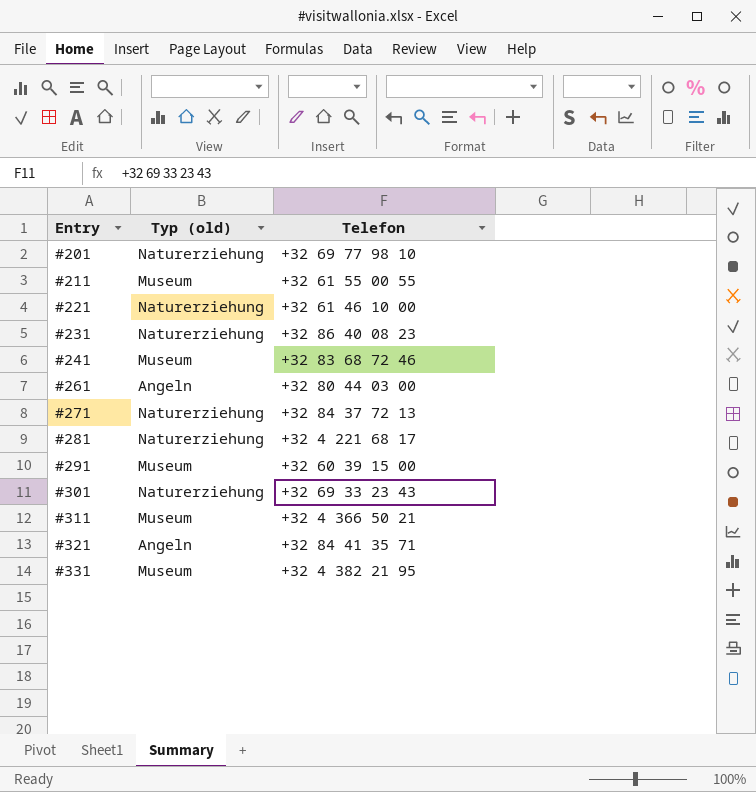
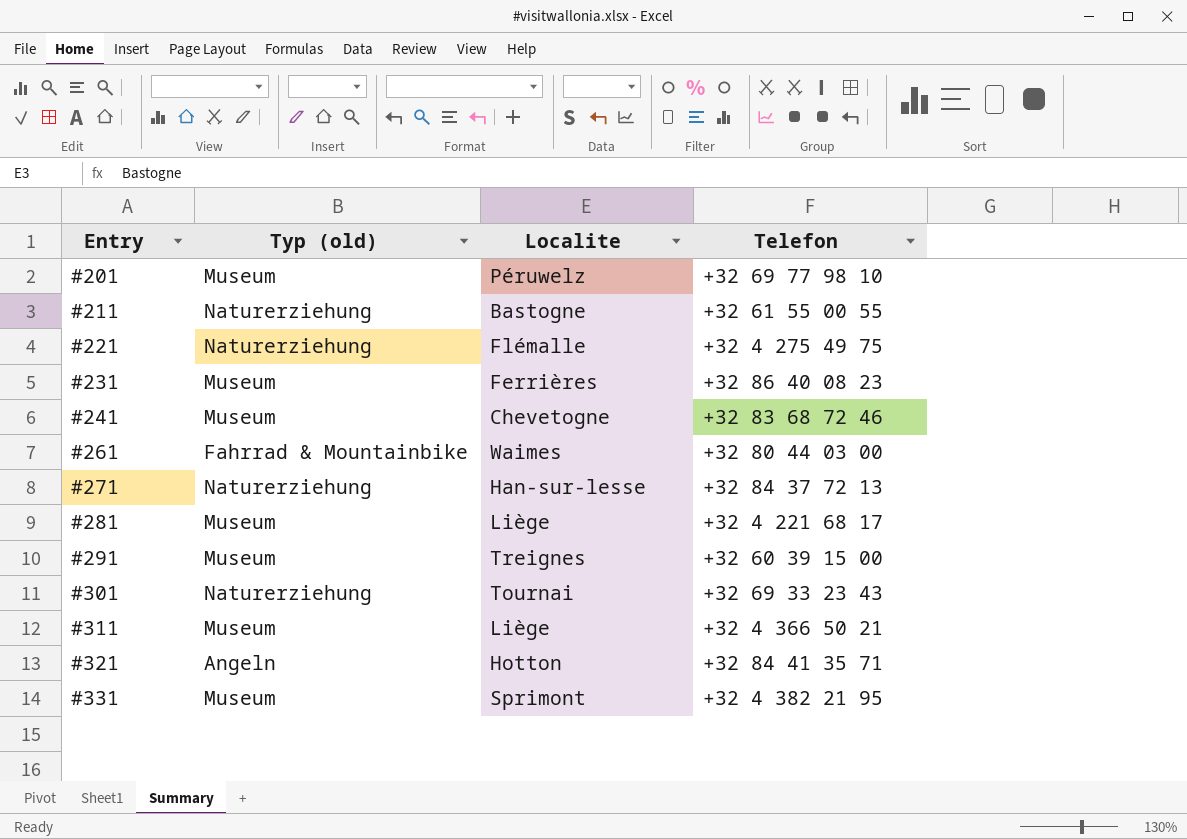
column Localite | position: none -> 3
#201 | Typ (old): Naturerziehung -> Museum
#211 | Typ (old): Museum -> Naturerziehung
#221 | Telefon: +32 61 46 10 00 -> +32 4 275 49 75
#231 | Typ (old): Naturerziehung -> Museum
#261 | Typ (old): Angeln -> Fahrrad & Mountainbike
#281 | Typ (old): Naturerziehung -> Museum

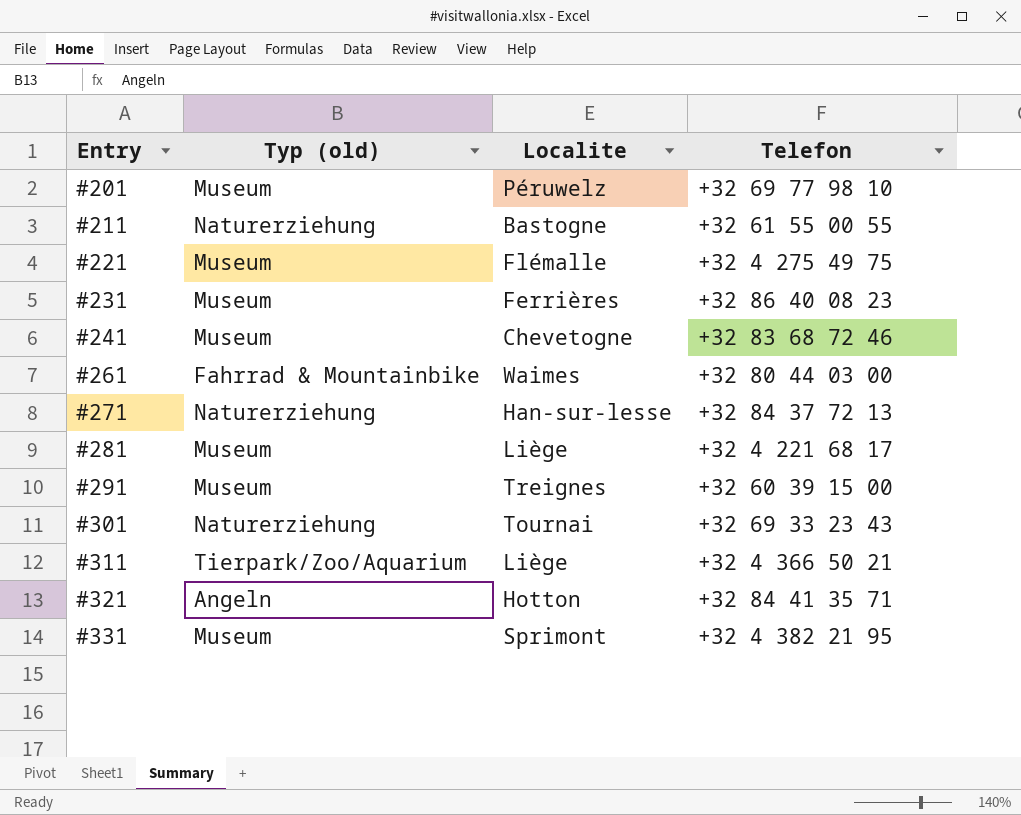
#221 | Typ (old): Naturerziehung -> Museum
#311 | Typ (old): Museum -> Tierpark/Zoo/Aquarium

